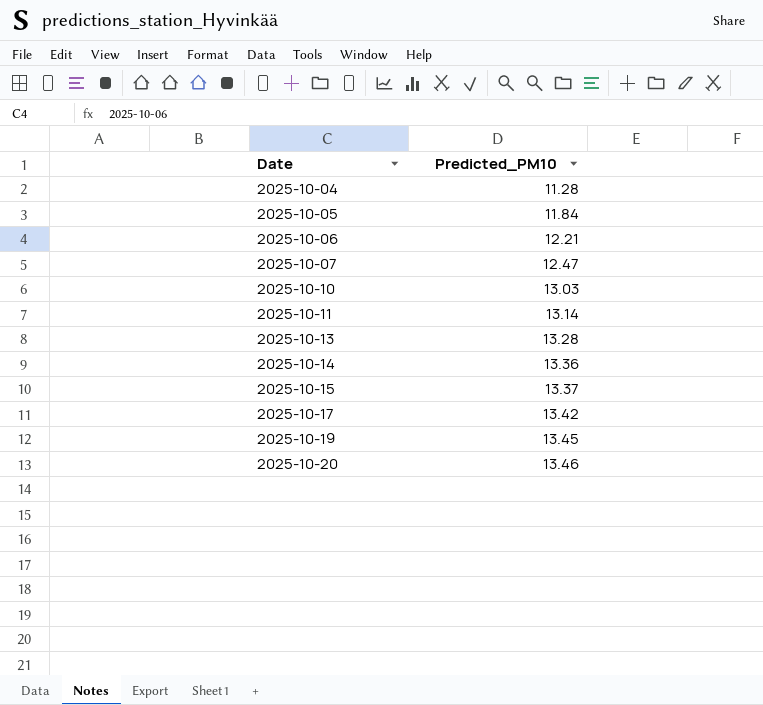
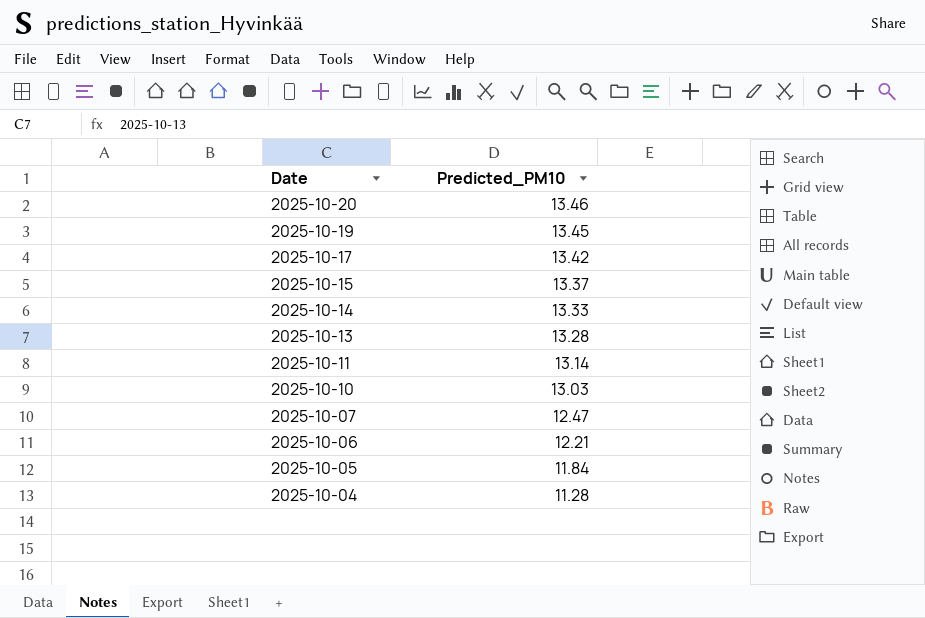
row order: Date ascending -> Date descending
2025-10-14 | Predicted_PM10: 13.36 -> 13.33

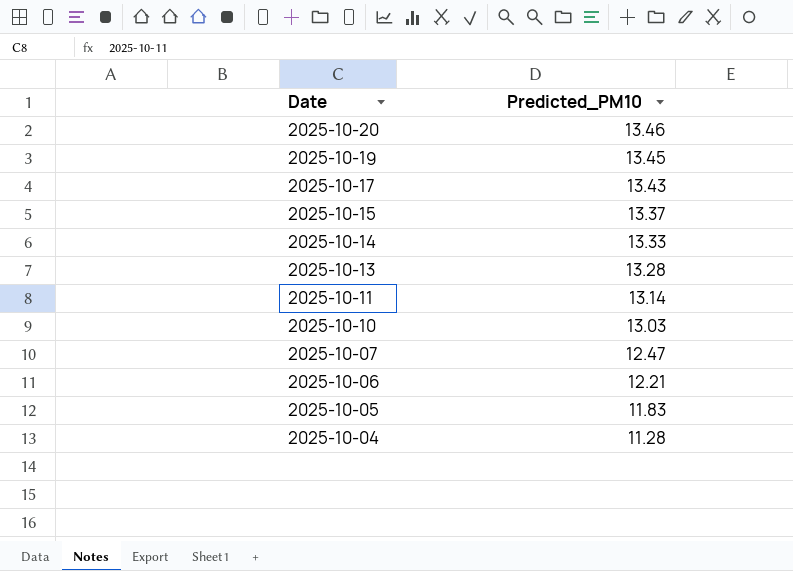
2025-10-17 | Predicted_PM10: 13.42 -> 13.43
2025-10-05 | Predicted_PM10: 11.84 -> 11.83

